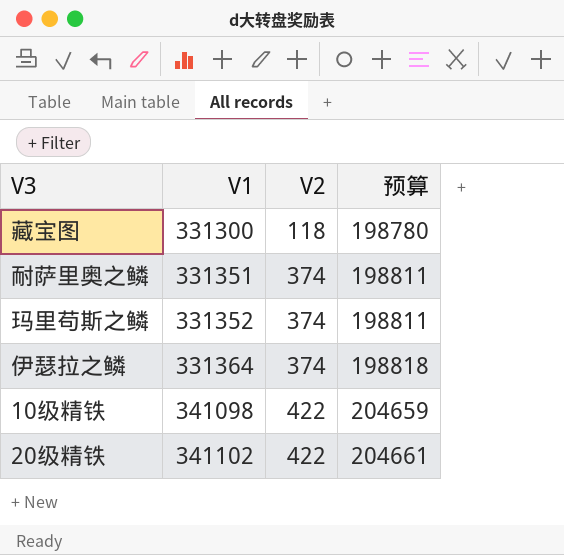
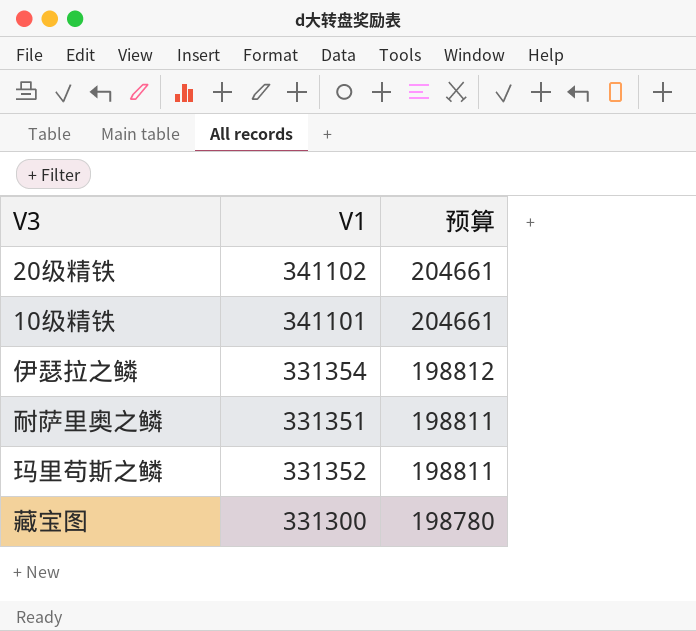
row order: V1 ascending -> 预算 descending
column V2 | position: 3 -> none
10级精铁 | V1: 341098 -> 341101
10级精铁 | 预算: 204659 -> 204661
伊瑟拉之鳞 | V1: 331364 -> 331354
伊瑟拉之鳞 | 预算: 198818 -> 198812

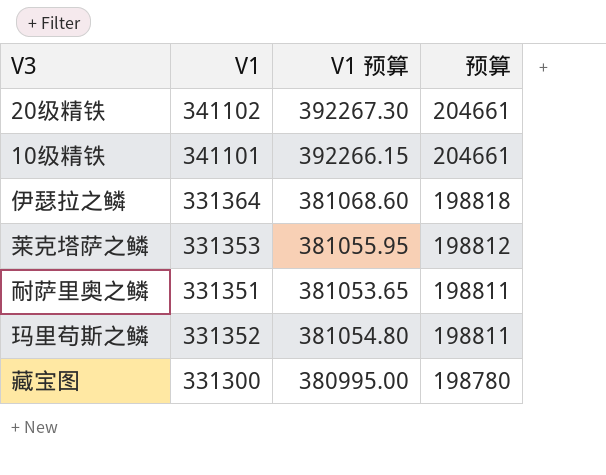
column V1 预算 | formula: none -> [V1] * 1.15
伊瑟拉之鳞 | V1: 331354 -> 331364
伊瑟拉之鳞 | 预算: 198812 -> 198818
row 莱克塔萨之鳞: none -> 331353 | 381055.95 | 198812

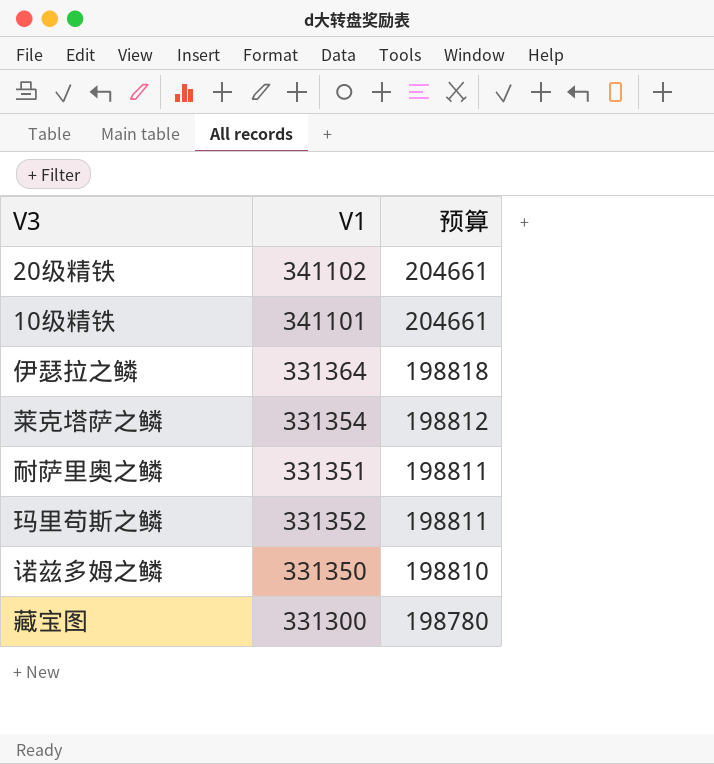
column V1 预算 | formula: [V1] * 1.15 -> none
莱克塔萨之鳞 | V1: 331353 -> 331354
row 诺兹多姆之鳞: none -> 331350 | 198810

